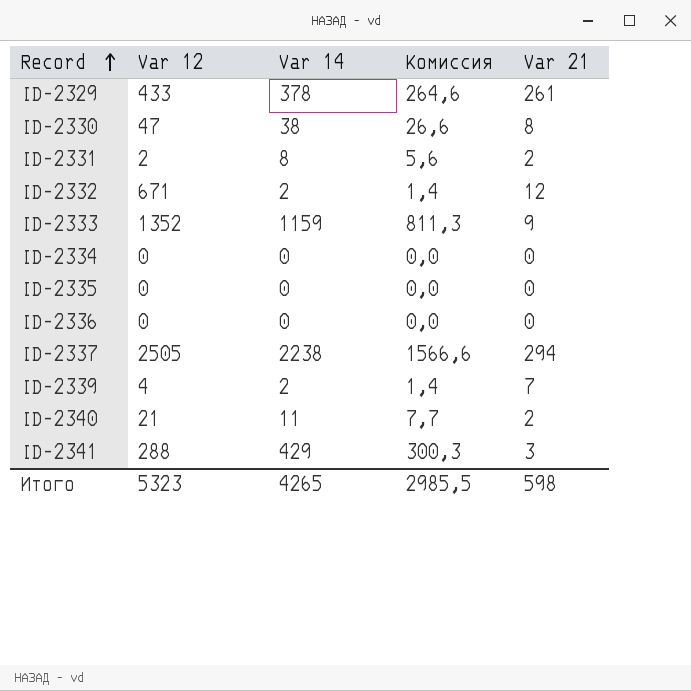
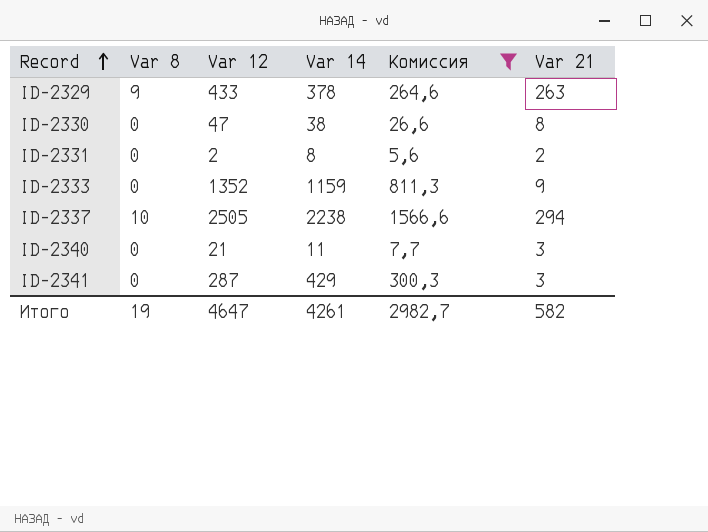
filter: none -> Комиссия >= 5,6
column Var 8 | position: none -> 2
ID-2329 | Var 21: 261 -> 263
ID-2340 | Var 21: 2 -> 3
ID-2341 | Var 12: 288 -> 287
Итого | Var 12: 5323 -> 4647
Итого | Var 14: 4265 -> 4261
Итого | Комиссия: 2985,5 -> 2982,7
Итого | Var 21: 598 -> 582

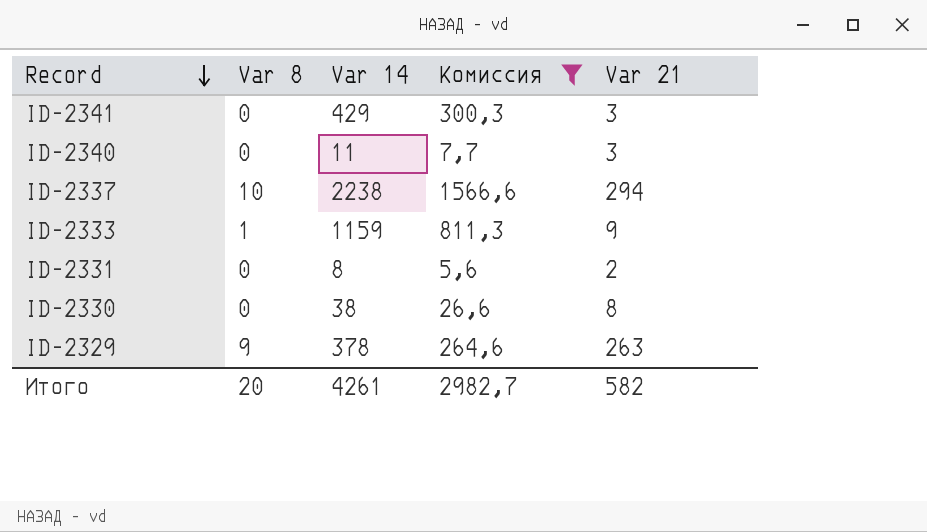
row order: Record ascending -> Record descending
column Var 12 | position: 3 -> none
ID-2333 | Var 8: 0 -> 1
Итого | Var 8: 19 -> 20

